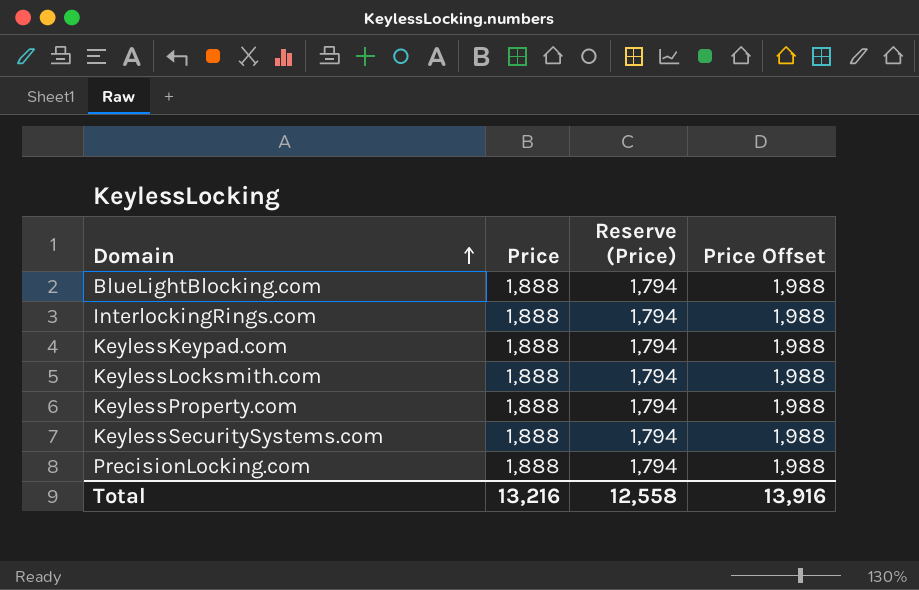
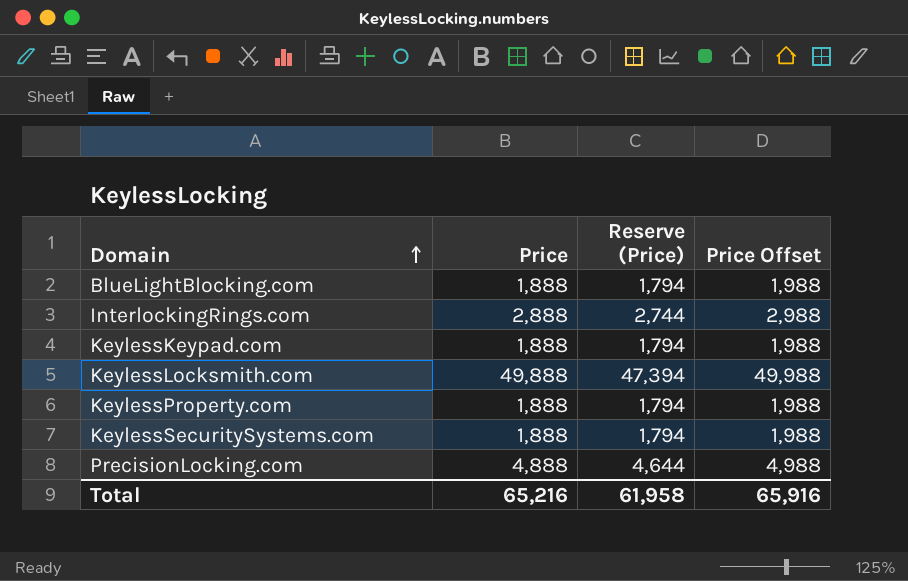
InterlockingRings.com | Price: 1,888 -> 2,888
InterlockingRings.com | Reserve (Price): 1,794 -> 2,744
InterlockingRings.com | Price Offset: 1,988 -> 2,988
KeylessLocksmith.com | Price: 1,888 -> 49,888
KeylessLocksmith.com | Reserve (Price): 1,794 -> 47,394
KeylessLocksmith.com | Price Offset: 1,988 -> 49,988
PrecisionLocking.com | Price: 1,888 -> 4,888
PrecisionLocking.com | Reserve (Price): 1,794 -> 4,644
PrecisionLocking.com | Price Offset: 1,988 -> 4,988
Total | Price: 13,216 -> 65,216
Total | Reserve (Price): 12,558 -> 61,958
Total | Price Offset: 13,916 -> 65,916

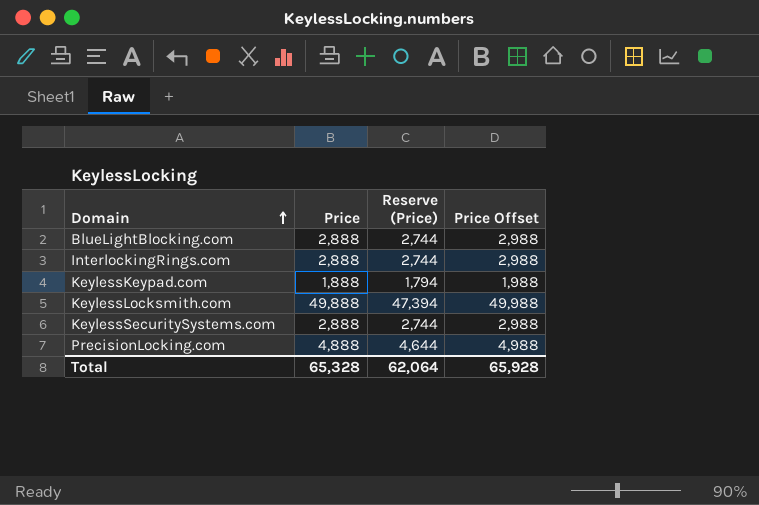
row KeylessProperty.com: 1,888 | 1,794 | 1,988 -> none
BlueLightBlocking.com | Price: 1,888 -> 2,888
BlueLightBlocking.com | Reserve (Price): 1,794 -> 2,744
BlueLightBlocking.com | Price Offset: 1,988 -> 2,988
KeylessSecuritySystems.com | Price: 1,888 -> 2,888
KeylessSecuritySystems.com | Reserve (Price): 1,794 -> 2,744
KeylessSecuritySystems.com | Price Offset: 1,988 -> 2,988
Total | Price: 65,216 -> 65,328
Total | Reserve (Price): 61,958 -> 62,064
Total | Price Offset: 65,916 -> 65,928

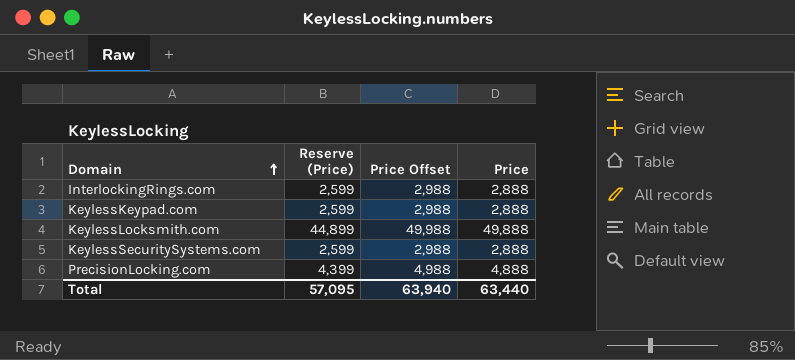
column Reserve (Price) | formula: [Price] * 0.95 -> [Price] * 0.9
column Price | position: 2 -> 4
row BlueLightBlocking.com: 2,888 | 2,744 | 2,988 -> none
KeylessKeypad.com | Price Offset: 1,988 -> 2,988
KeylessKeypad.com | Price: 1,888 -> 2,888
Total | Reserve (Price): 62,064 -> 57,095
Total | Price Offset: 65,928 -> 63,940
Total | Price: 65,328 -> 63,440

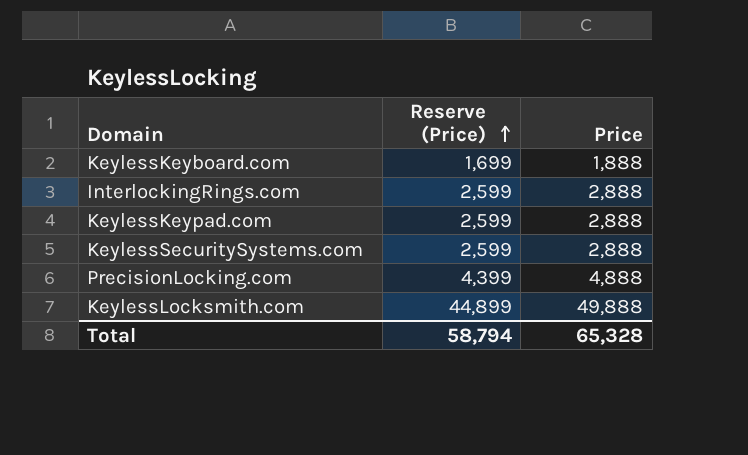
row order: Domain ascending -> Reserve (Price) ascending
column Price Offset | formula: [Price] + 100 -> none
row KeylessKeyboard.com: none -> 1,699 | 1,888
Total | Reserve (Price): 57,095 -> 58,794
Total | Price: 63,440 -> 65,328

